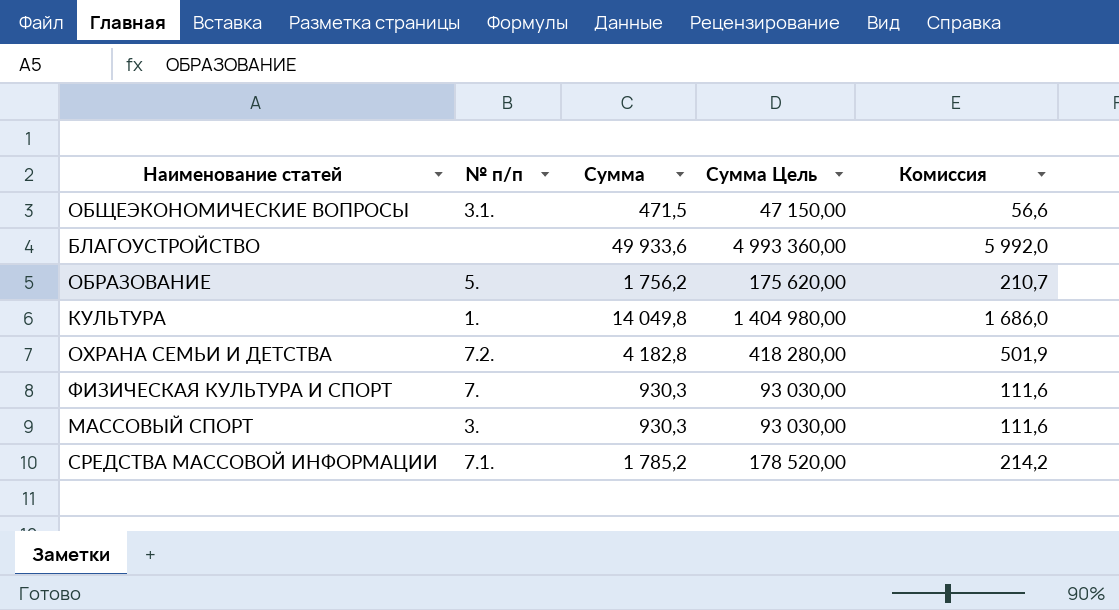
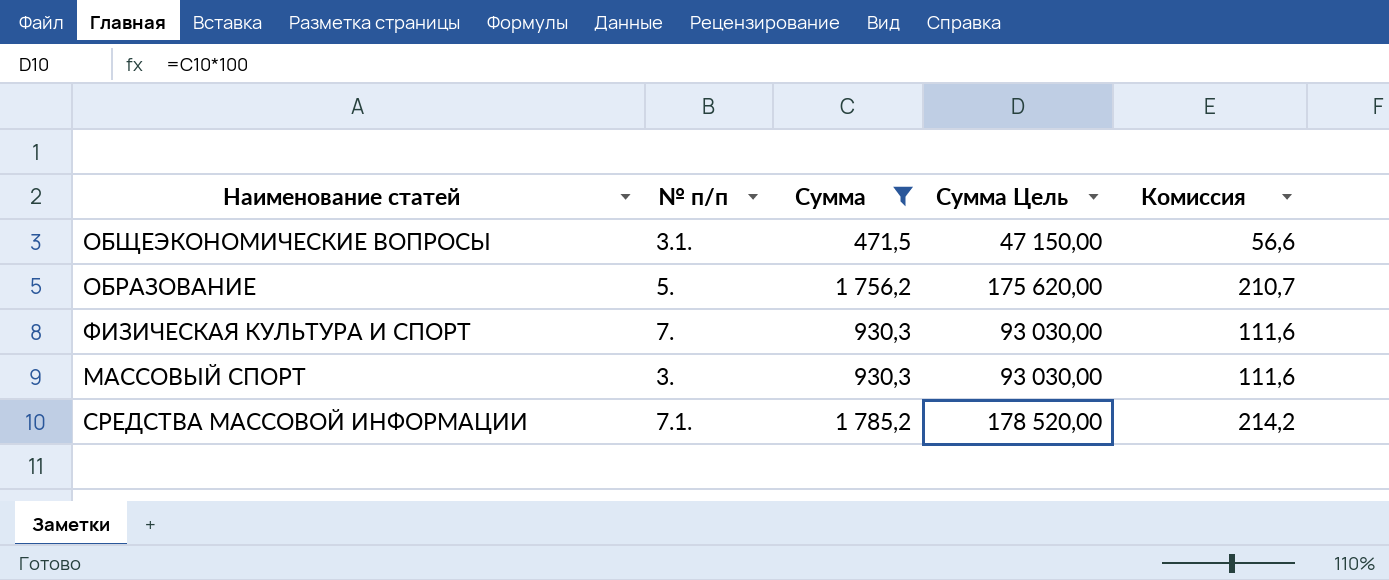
filter: none -> Сумма <= 1 785,2

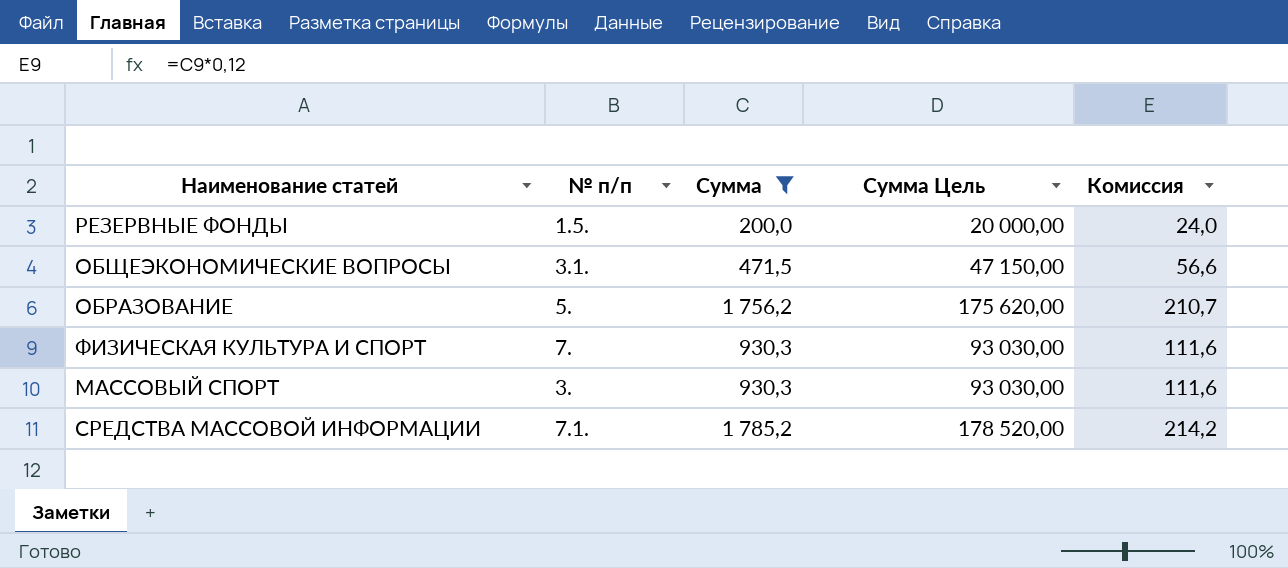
row РЕЗЕРВНЫЕ ФОНДЫ: none -> 1.5. | 200,0 | 20 000,00 | 24,0

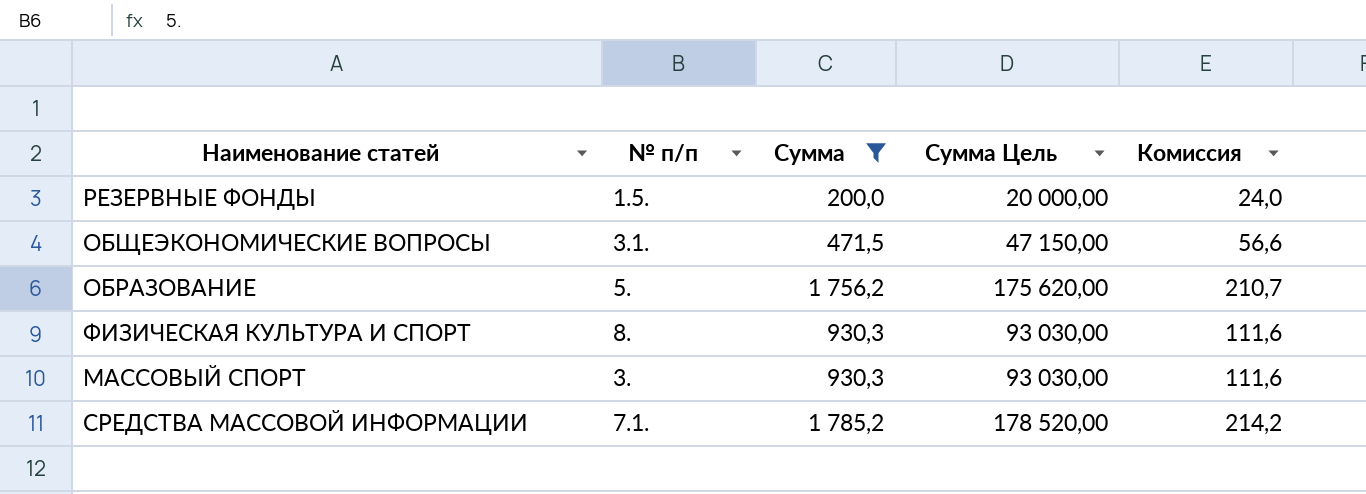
ФИЗИЧЕСКАЯ КУЛЬТУРА И СПОРТ | № п/п: 7. -> 8.

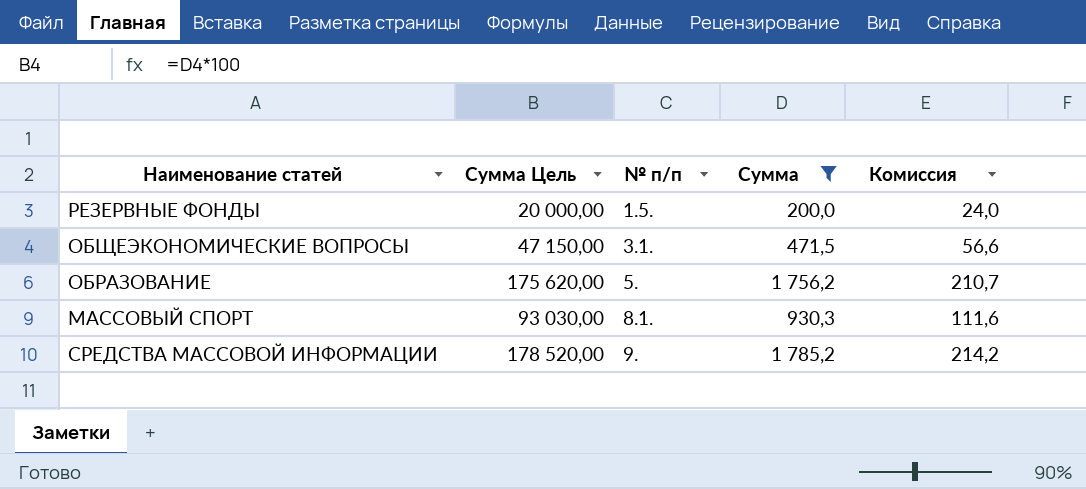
column Сумма Цель | position: 4 -> 2
row ФИЗИЧЕСКАЯ КУЛЬТУРА И СПОРТ: 8. | 930,3 | 93 030,00 | 111,6 -> none
МАССОВЫЙ СПОРТ | № п/п: 3. -> 8.1.
СРЕДСТВА МАССОВОЙ ИНФОРМАЦИИ | № п/п: 7.1. -> 9.

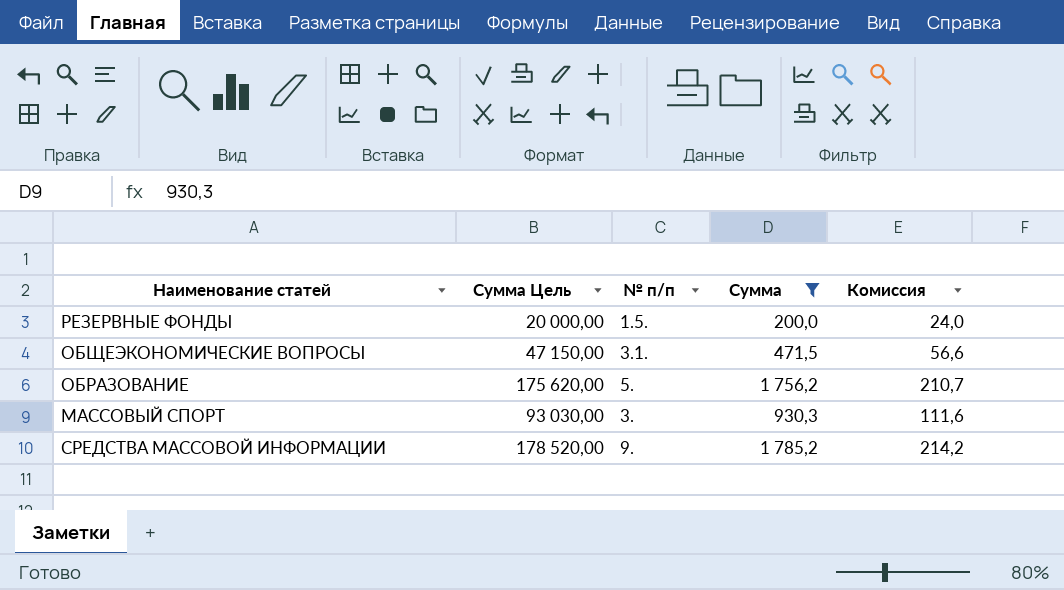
МАССОВЫЙ СПОРТ | № п/п: 8.1. -> 3.

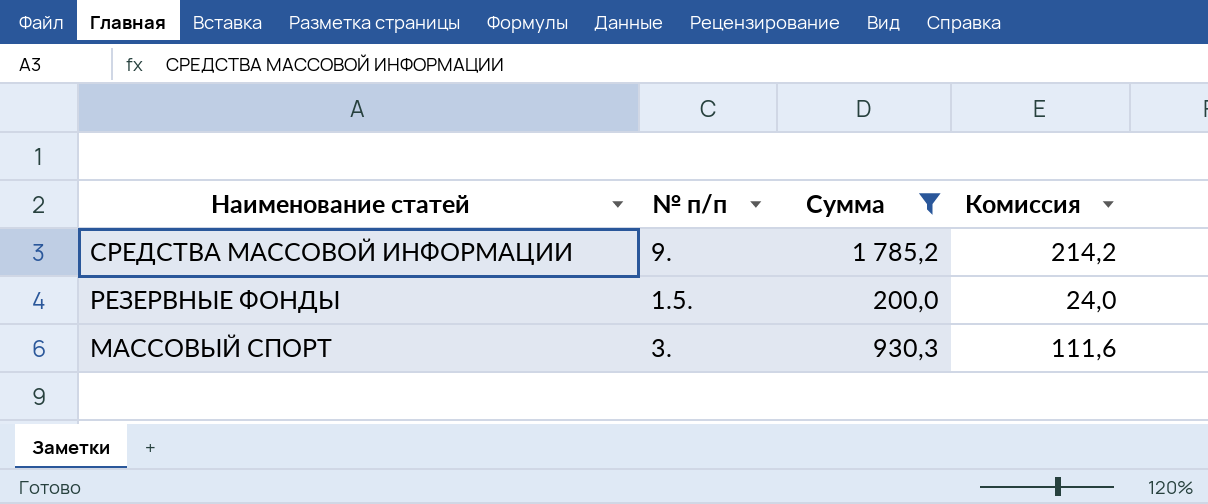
row order: none -> Наименование статей descending
column Сумма Цель | formula: [Сумма] * 100 -> none
row ОБЩЕЭКОНОМИЧЕСКИЕ ВОПРОСЫ: 47 150,00 | 3.1. | 471,5 | 56,6 -> none
row ОБРАЗОВАНИЕ: 175 620,00 | 5. | 1 756,2 | 210,7 -> none

